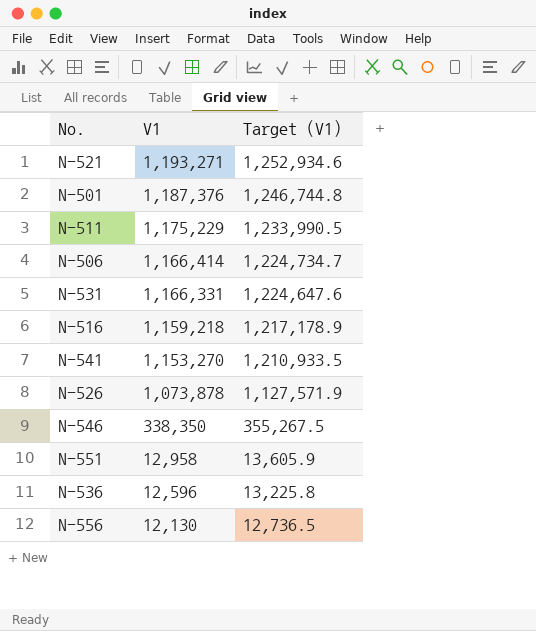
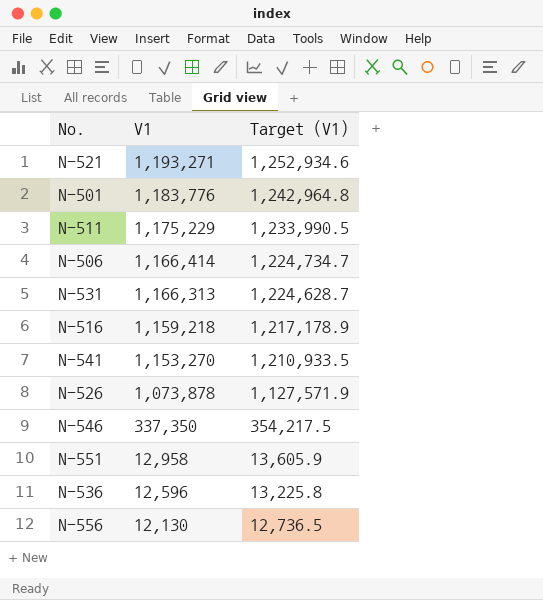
N-501 | V1: 1,187,376 -> 1,183,776
N-501 | Target (V1): 1,246,744.8 -> 1,242,964.8
N-531 | V1: 1,166,331 -> 1,166,313
N-531 | Target (V1): 1,224,647.6 -> 1,224,628.7
N-546 | V1: 338,350 -> 337,350
N-546 | Target (V1): 355,267.5 -> 354,217.5

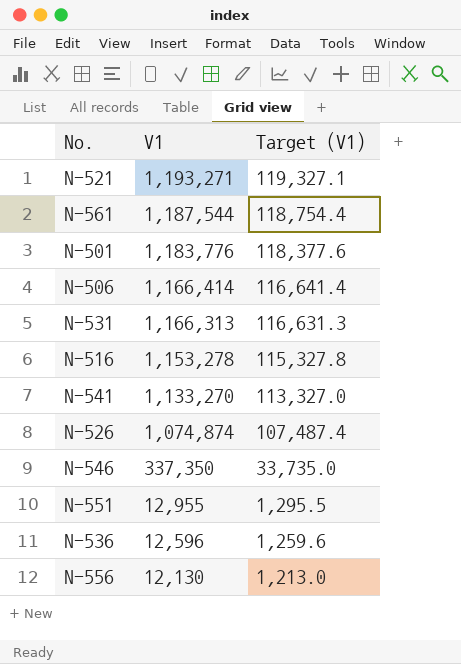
column Target (V1) | formula: [V1] * 1.05 -> [V1] * 0.1
row N-511: 1,175,229 | 1,233,990.5 -> none
row N-561: none -> 1,187,544 | 118,754.4
N-516 | V1: 1,159,218 -> 1,153,278
N-541 | V1: 1,153,270 -> 1,133,270
N-526 | V1: 1,073,878 -> 1,074,874
N-551 | V1: 12,958 -> 12,955

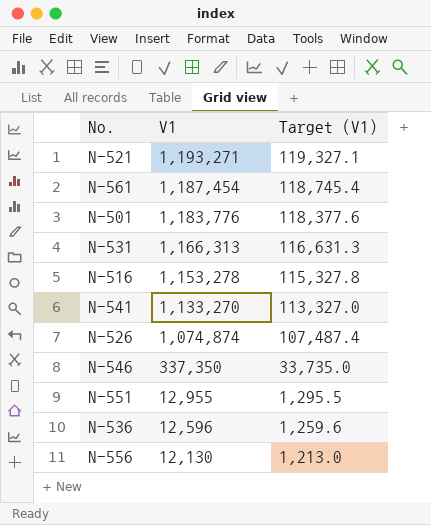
row N-506: 1,166,414 | 116,641.4 -> none
N-561 | V1: 1,187,544 -> 1,187,454
N-561 | Target (V1): 118,754.4 -> 118,745.4

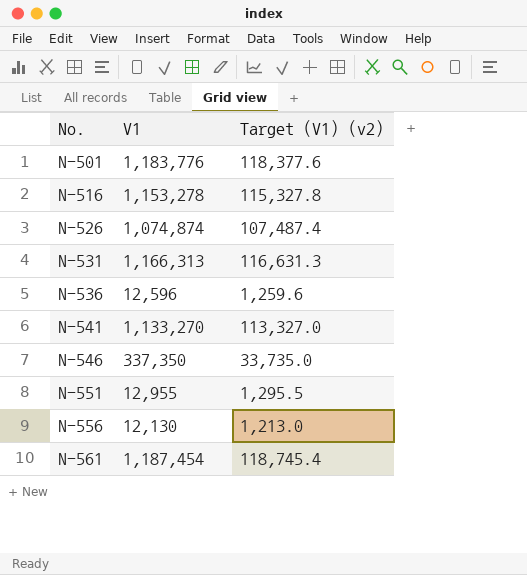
row order: V1 descending -> No. ascending
column name: Target (V1) -> Target (V1) (v2)
row N-521: 1,193,271 | 119,327.1 -> none

